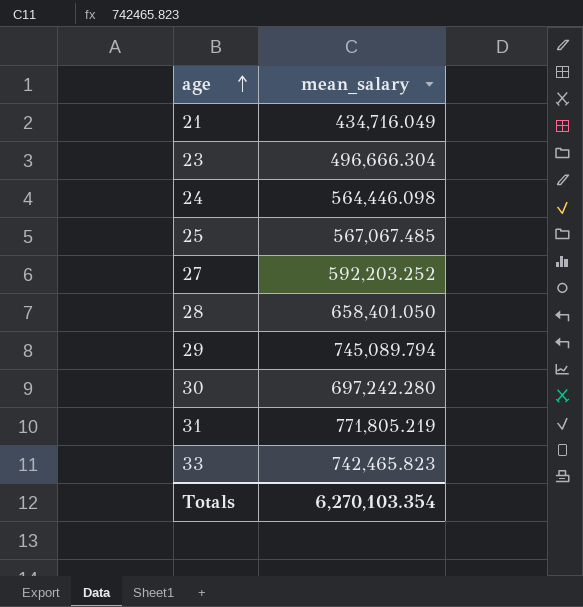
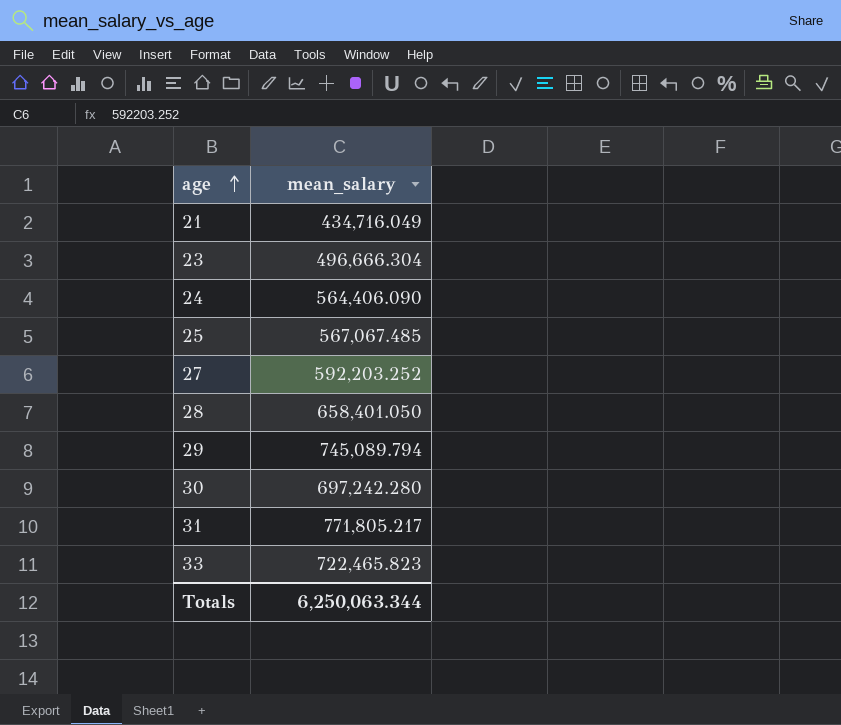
24 | mean_salary: 564,446.098 -> 564,406.090
31 | mean_salary: 771,805.219 -> 771,805.217
33 | mean_salary: 742,465.823 -> 722,465.823
Totals | mean_salary: 6,270,103.354 -> 6,250,063.344

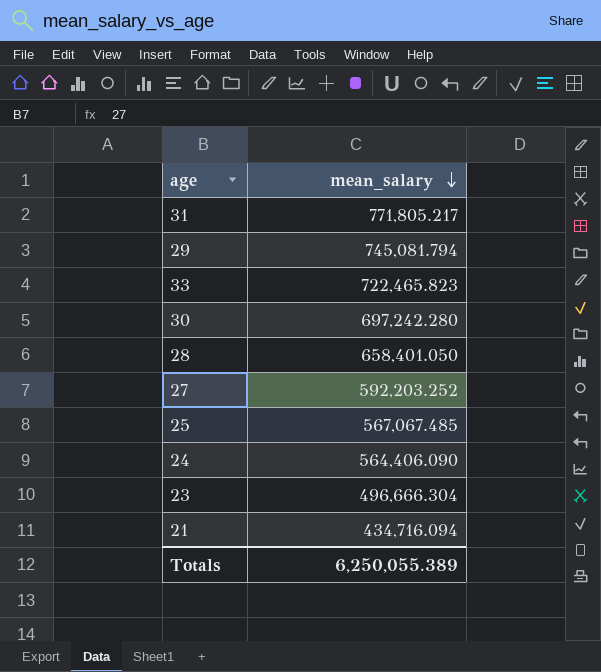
row order: age ascending -> mean_salary descending
29 | mean_salary: 745,089.794 -> 745,081.794
21 | mean_salary: 434,716.049 -> 434,716.094
Totals | mean_salary: 6,250,063.344 -> 6,250,055.389

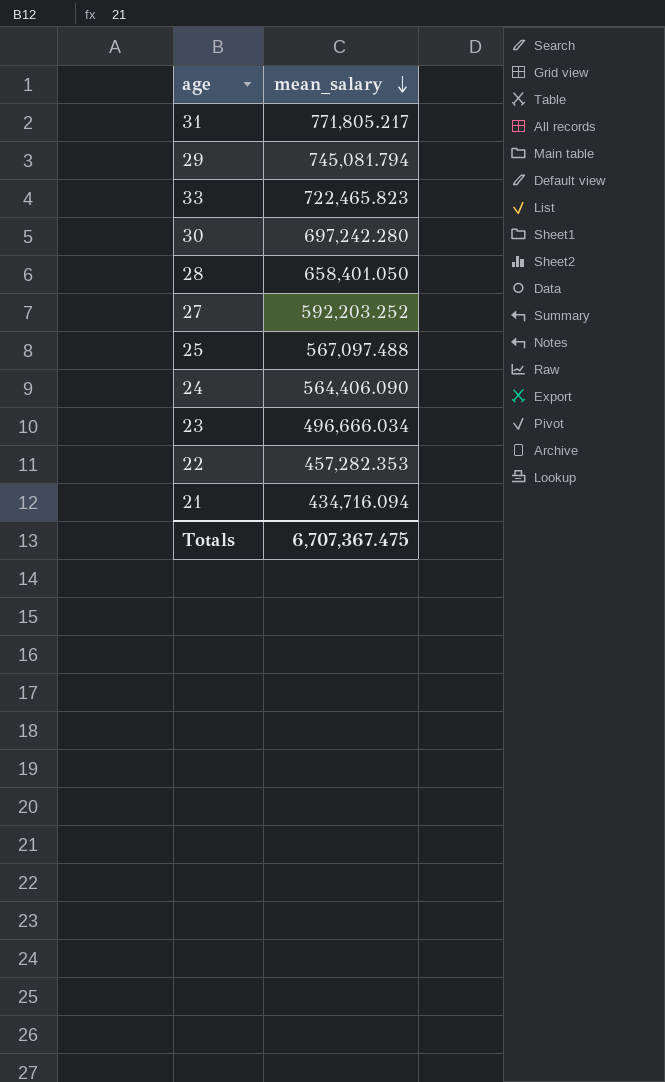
25 | mean_salary: 567,067.485 -> 567,097.488
23 | mean_salary: 496,666.304 -> 496,666.034
row 22: none -> 457,282.353
Totals | mean_salary: 6,250,055.389 -> 6,707,367.475

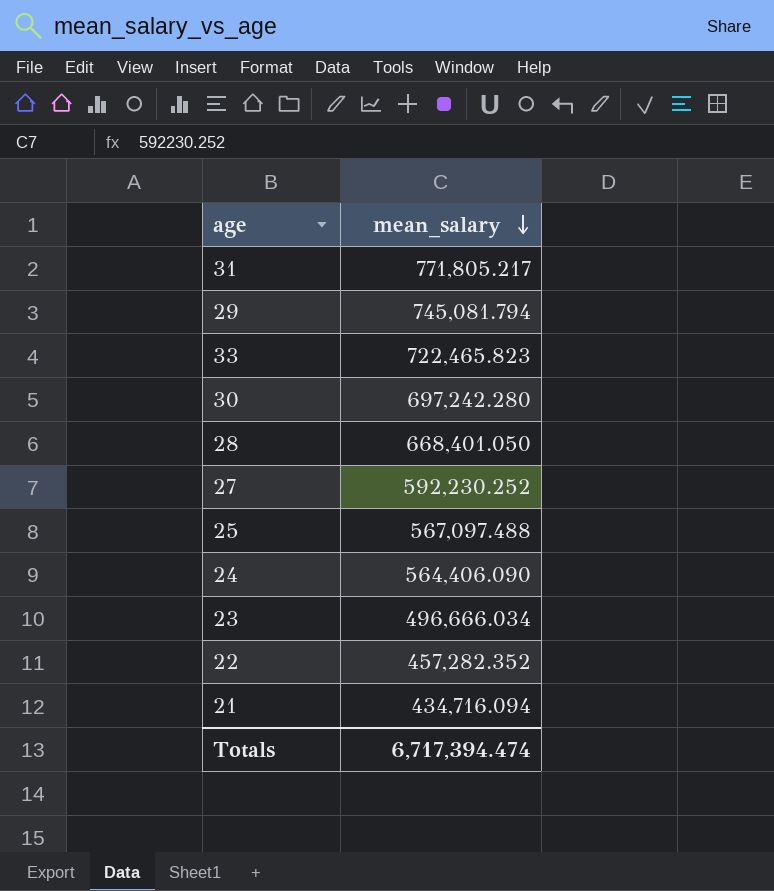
28 | mean_salary: 658,401.050 -> 668,401.050
27 | mean_salary: 592,203.252 -> 592,230.252
22 | mean_salary: 457,282.353 -> 457,282.352
Totals | mean_salary: 6,707,367.475 -> 6,717,394.474

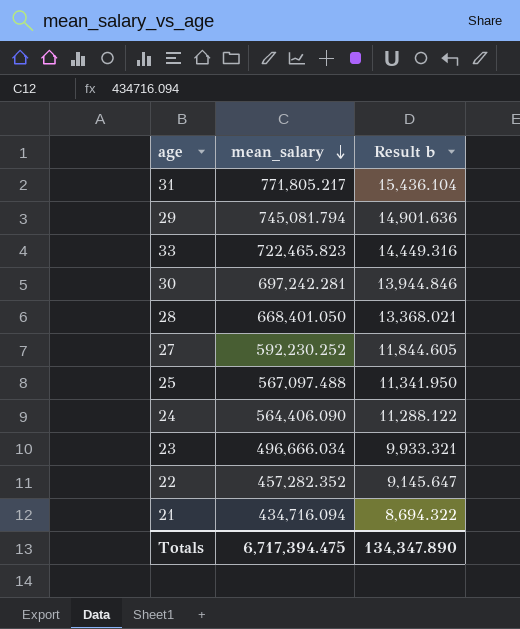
column Result b | formula: none -> [mean_salary] * 0.02
30 | mean_salary: 697,242.280 -> 697,242.281
Totals | mean_salary: 6,717,394.474 -> 6,717,394.475

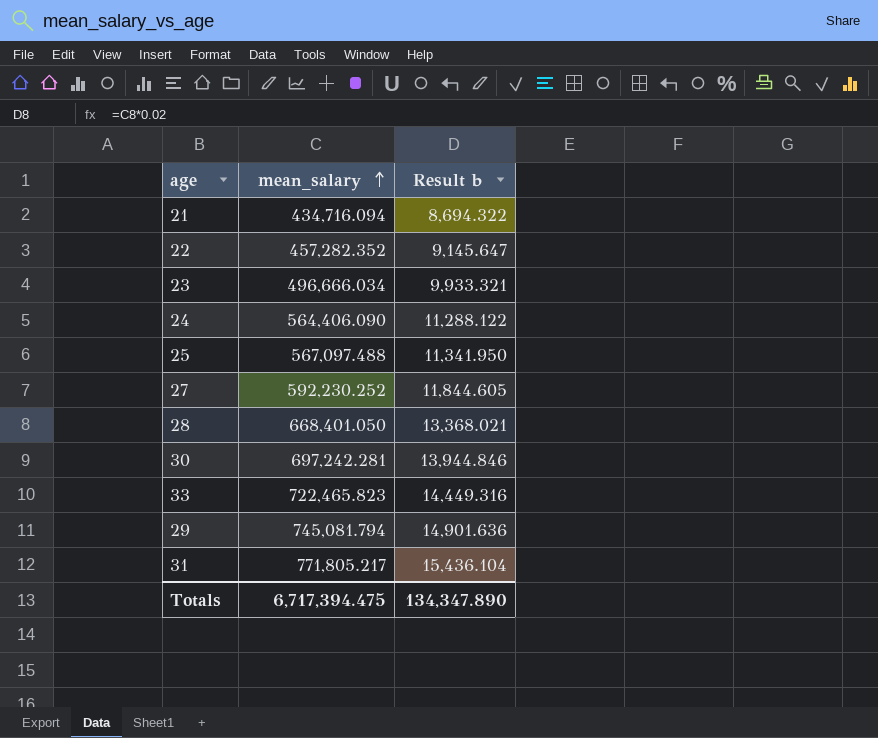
row order: mean_salary descending -> mean_salary ascending

